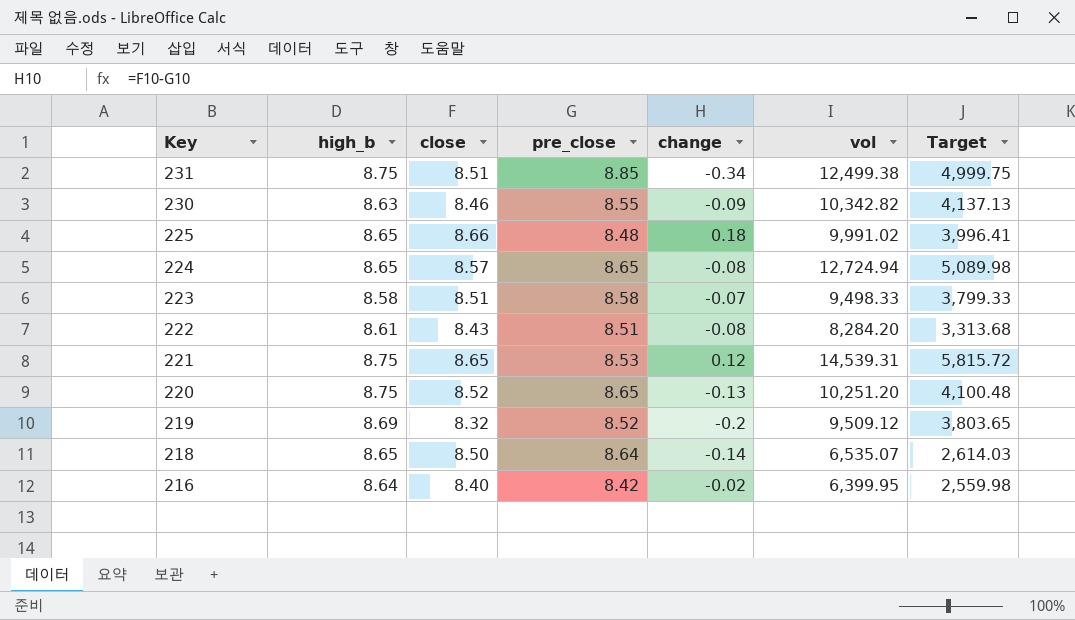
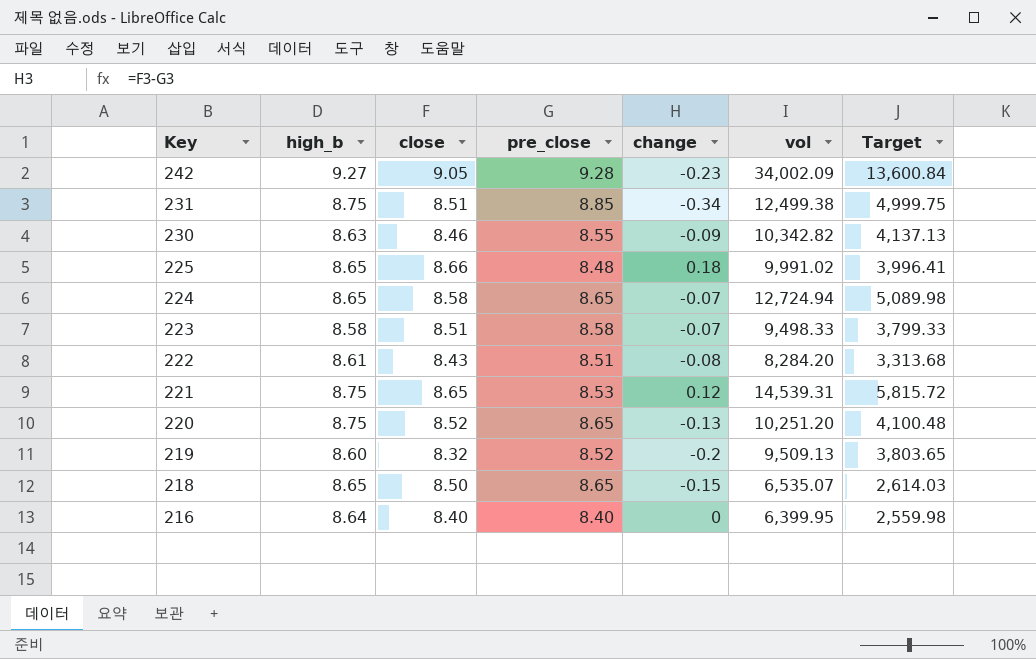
row 242: none -> 9.27 | 9.05 | 9.28 | -0.23 | 34,002.09 | 13,600.84
224 | close: 8.57 -> 8.58
224 | change: -0.08 -> -0.07
219 | high_b: 8.69 -> 8.60
219 | vol: 9,509.12 -> 9,509.13
218 | pre_close: 8.64 -> 8.65
218 | change: -0.14 -> -0.15
216 | pre_close: 8.42 -> 8.40
216 | change: -0.02 -> 0

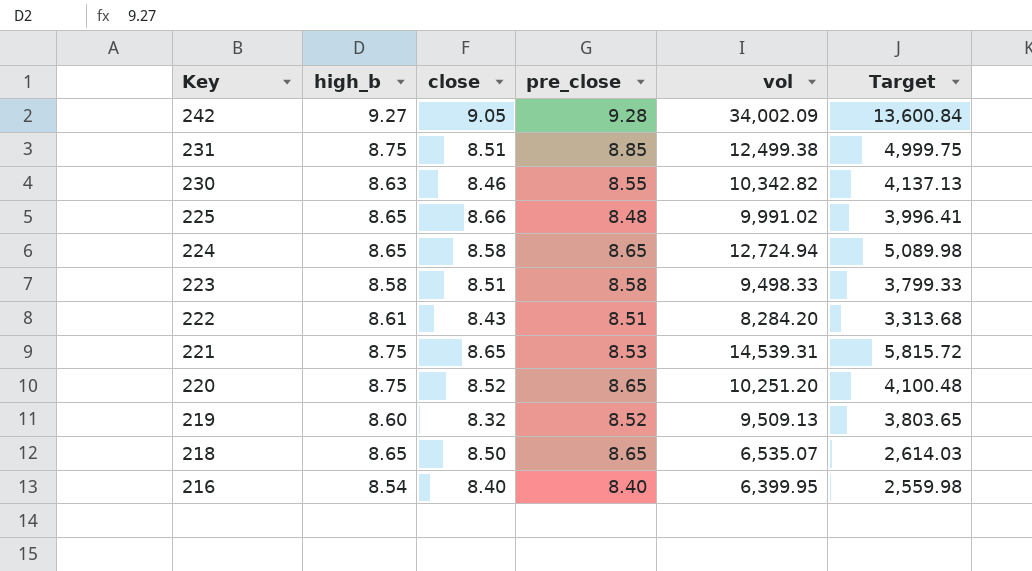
column change | formula: [close] - [pre_close] -> none
216 | high_b: 8.64 -> 8.54

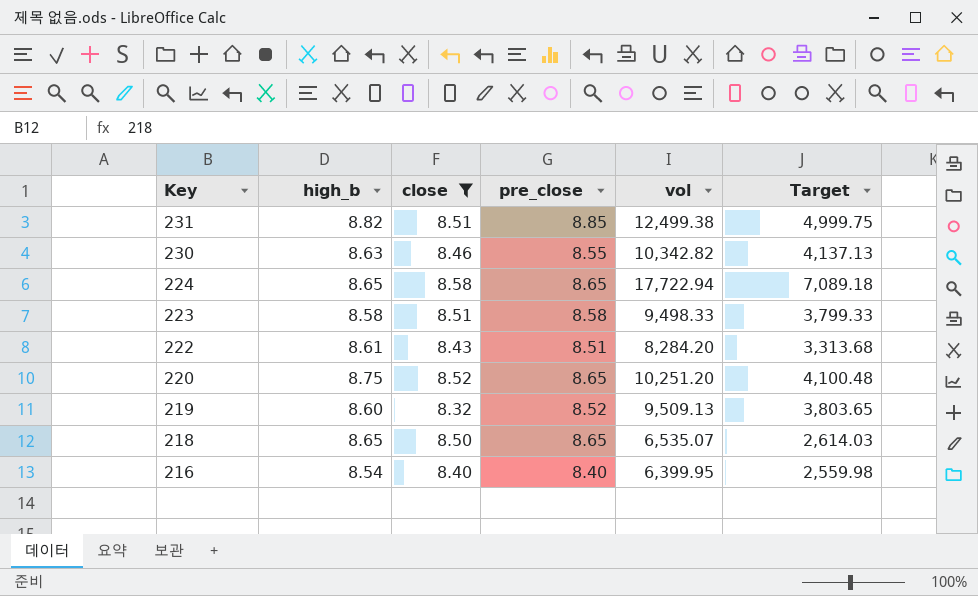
filter: none -> close <= 8.58
231 | high_b: 8.75 -> 8.82
224 | vol: 12,724.94 -> 17,722.94
224 | Target: 5,089.98 -> 7,089.18

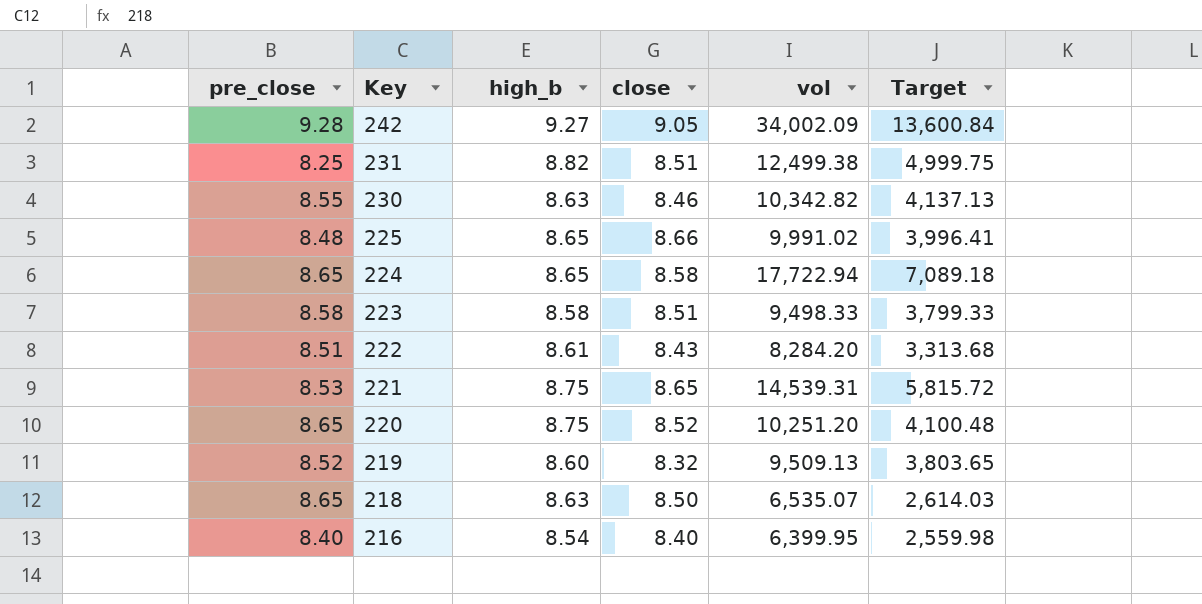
filter: close <= 8.58 -> none
column pre_close | position: 4 -> 1
231 | pre_close: 8.85 -> 8.25
218 | high_b: 8.65 -> 8.63

